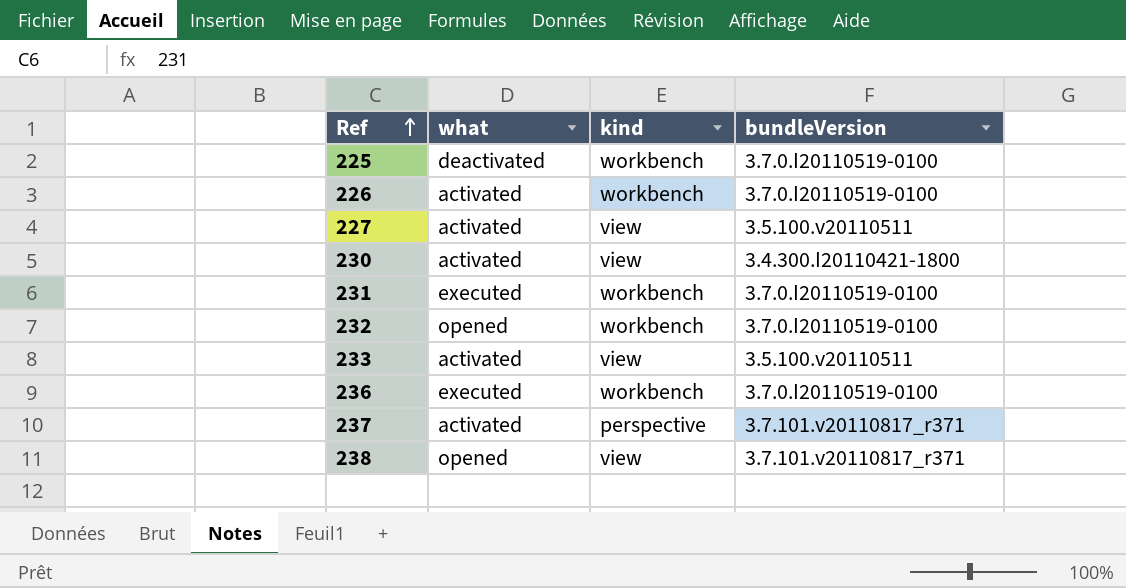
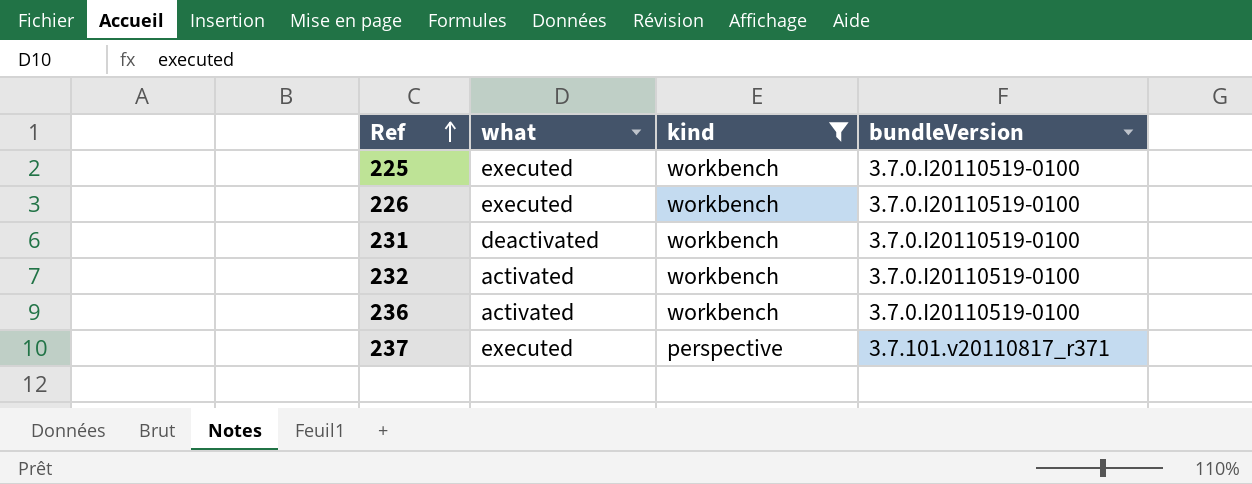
filter: none -> kind != view
225 | what: deactivated -> executed
226 | what: activated -> executed
231 | what: executed -> deactivated
232 | what: opened -> activated
236 | what: executed -> activated
237 | what: activated -> executed

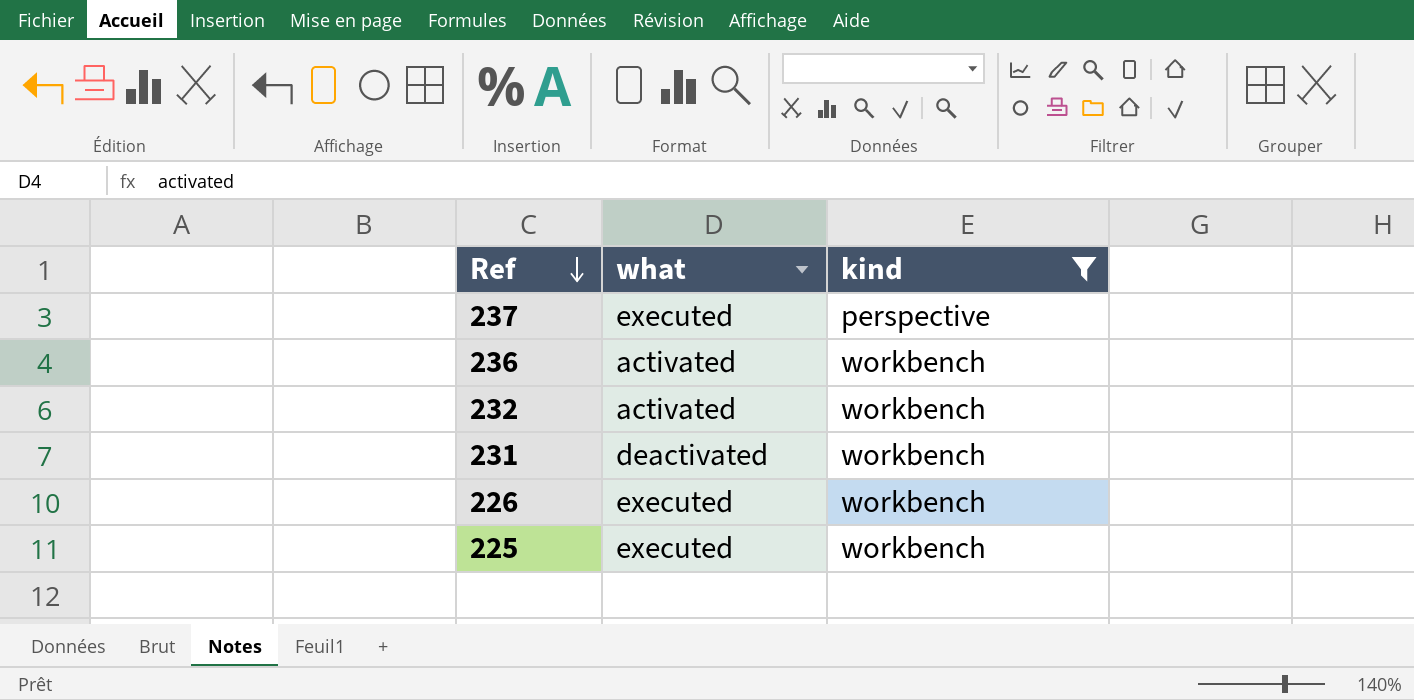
row order: Ref ascending -> Ref descending
column bundleVersion | position: 4 -> none

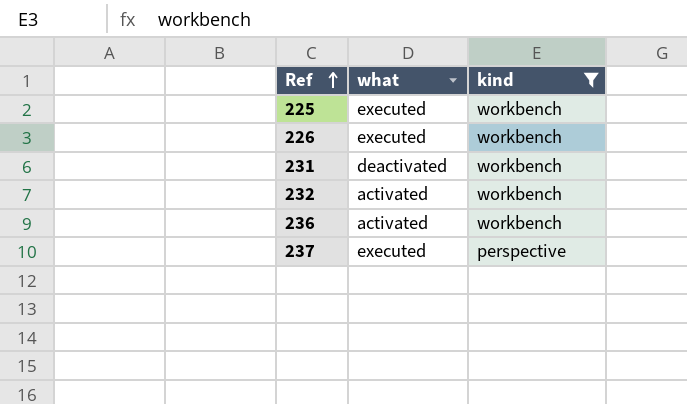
row order: Ref descending -> Ref ascending

